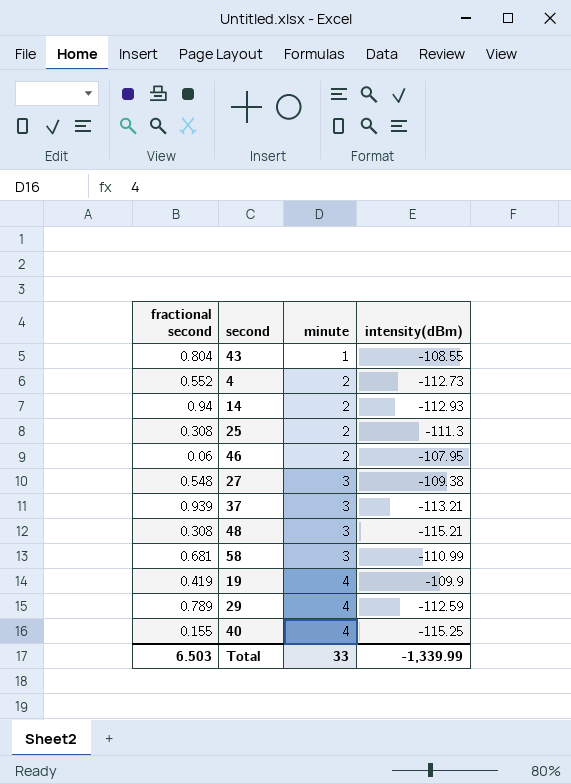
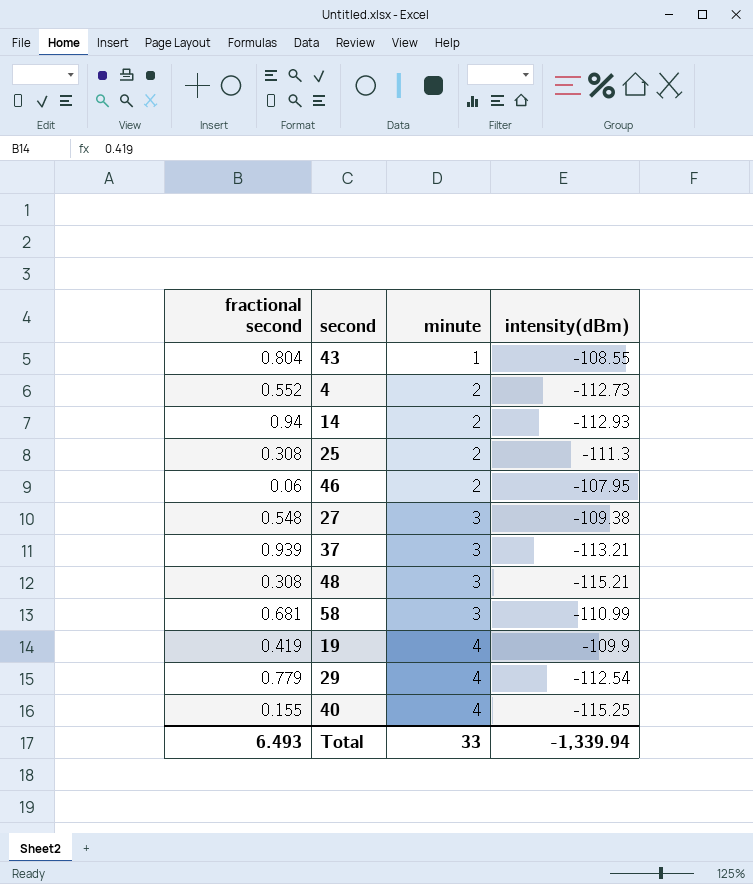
29 | fractional second: 0.789 -> 0.779
29 | intensity(dBm): -112.59 -> -112.54
Total | fractional second: 6.503 -> 6.493
Total | intensity(dBm): -1,339.99 -> -1,339.94

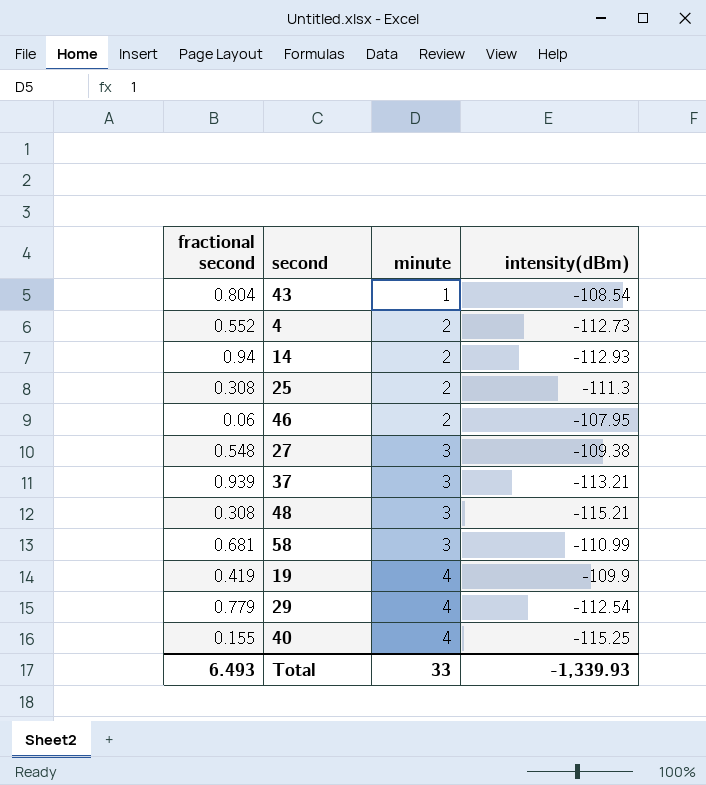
43 | intensity(dBm): -108.55 -> -108.54
Total | intensity(dBm): -1,339.94 -> -1,339.93

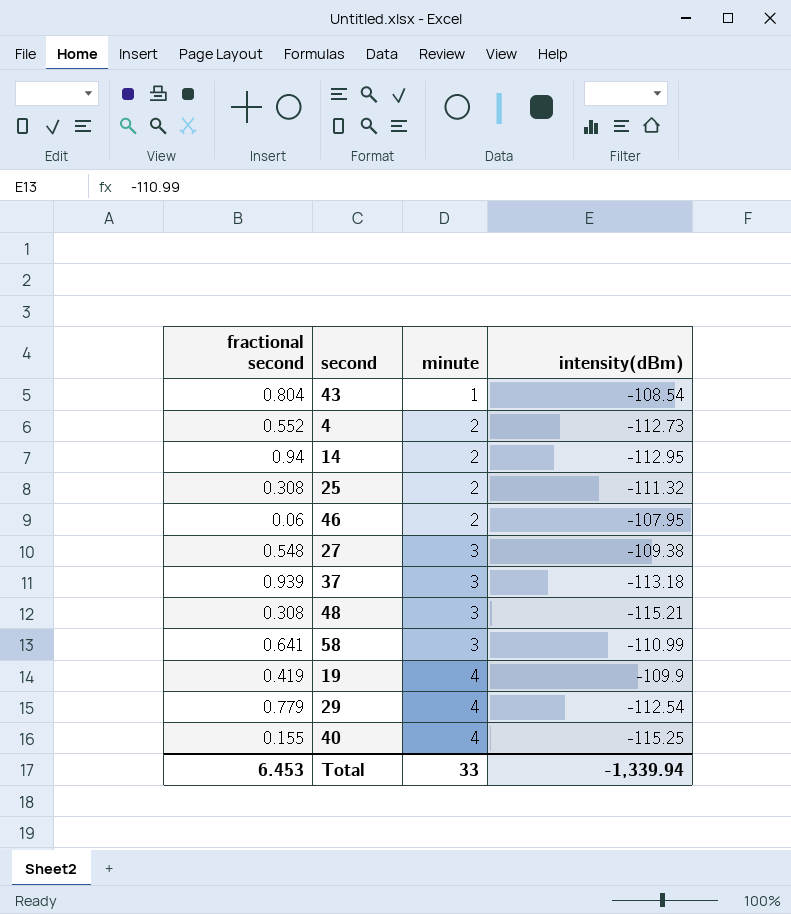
14 | intensity(dBm): -112.93 -> -112.95
25 | intensity(dBm): -111.3 -> -111.32
37 | intensity(dBm): -113.21 -> -113.18
58 | fractional second: 0.681 -> 0.641
Total | fractional second: 6.493 -> 6.453
Total | intensity(dBm): -1,339.93 -> -1,339.94

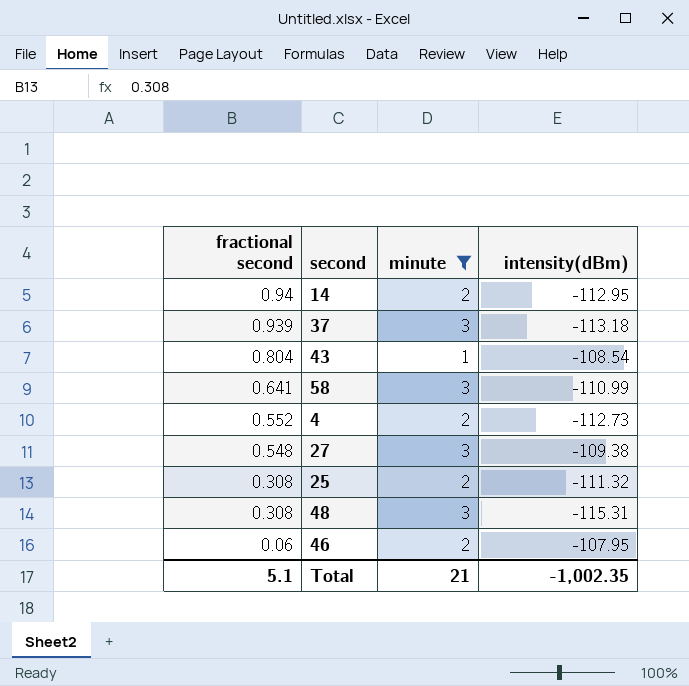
filter: none -> minute != 4
row order: minute ascending -> fractional second descending
48 | intensity(dBm): -115.21 -> -115.31
Total | fractional second: 6.453 -> 5.1
Total | minute: 33 -> 21
Total | intensity(dBm): -1,339.94 -> -1,002.35

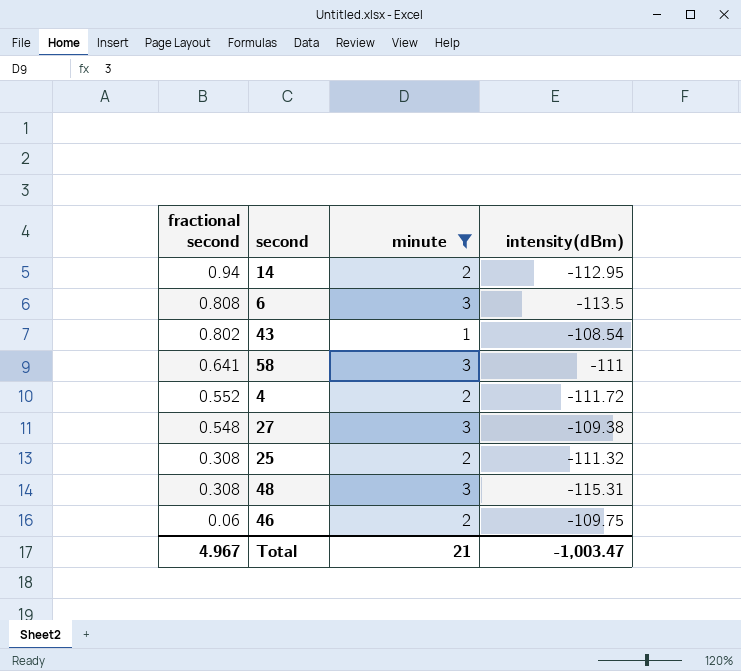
row 37: 0.939 | 3 | -113.18 -> none
row 6: none -> 0.808 | 3 | -113.5
43 | fractional second: 0.804 -> 0.802
58 | intensity(dBm): -110.99 -> -111
4 | intensity(dBm): -112.73 -> -111.72
46 | intensity(dBm): -107.95 -> -109.75
Total | fractional second: 5.1 -> 4.967
Total | intensity(dBm): -1,002.35 -> -1,003.47

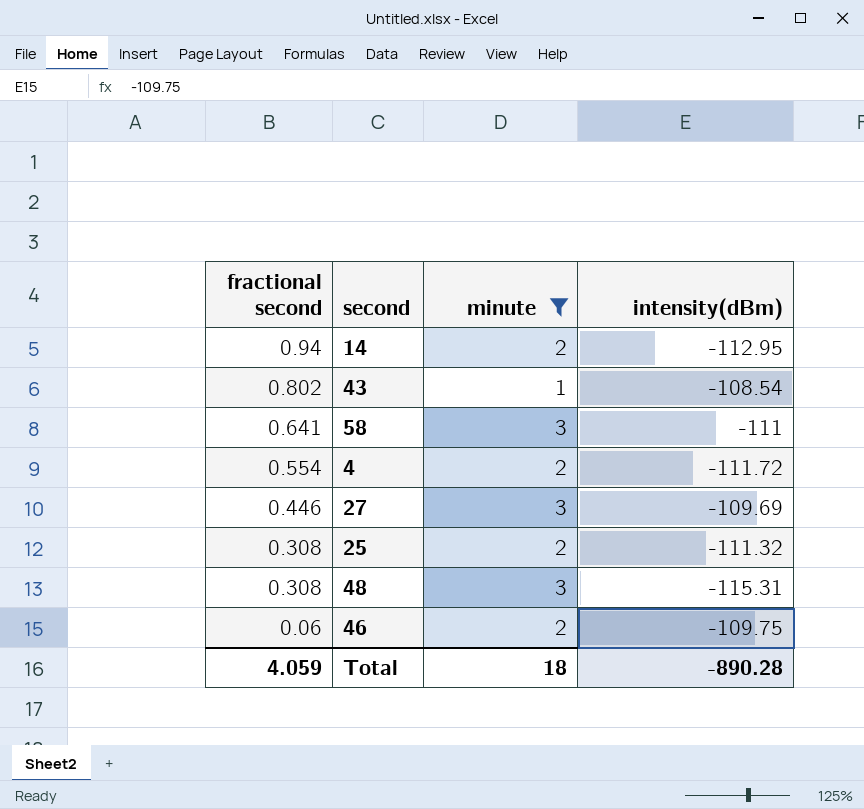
row 6: 0.808 | 3 | -113.5 -> none
4 | fractional second: 0.552 -> 0.554
27 | fractional second: 0.548 -> 0.446
27 | intensity(dBm): -109.38 -> -109.69
Total | fractional second: 4.967 -> 4.059
Total | minute: 21 -> 18
Total | intensity(dBm): -1,003.47 -> -890.28

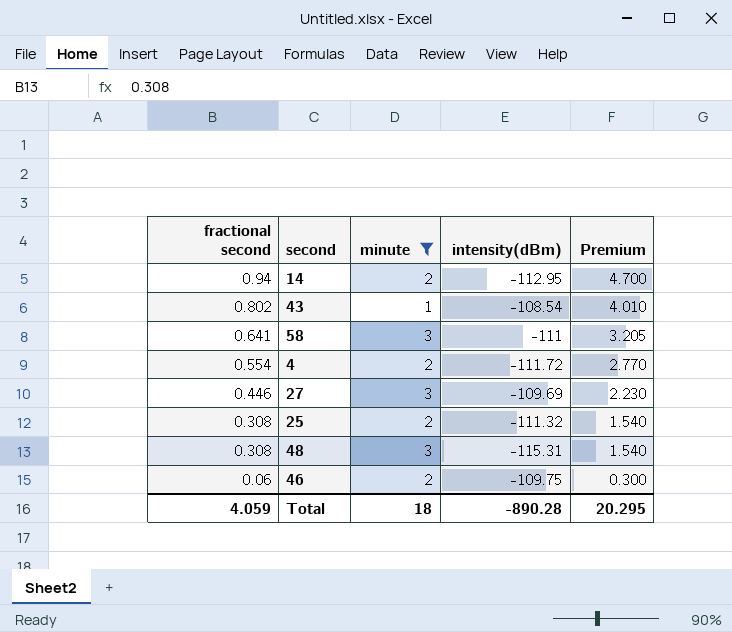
column Premium | formula: none -> [fractional second] * 5

